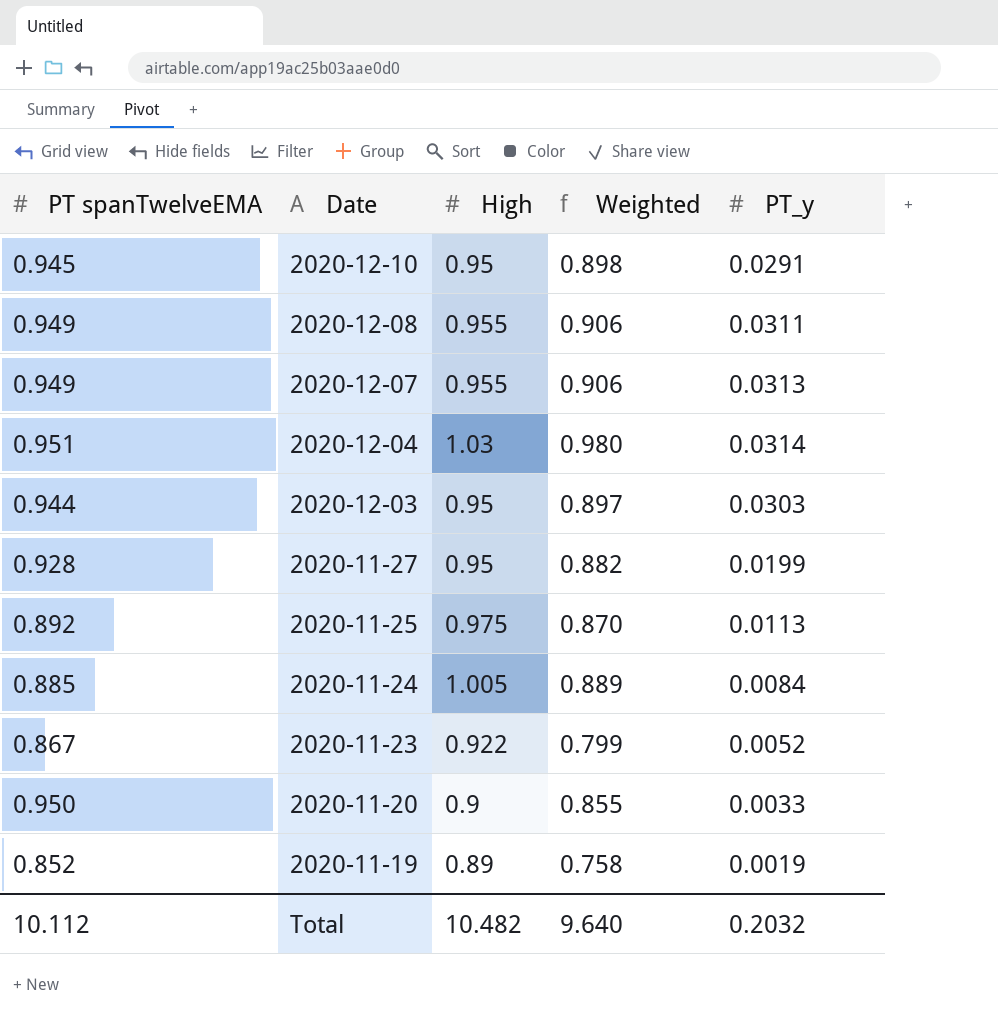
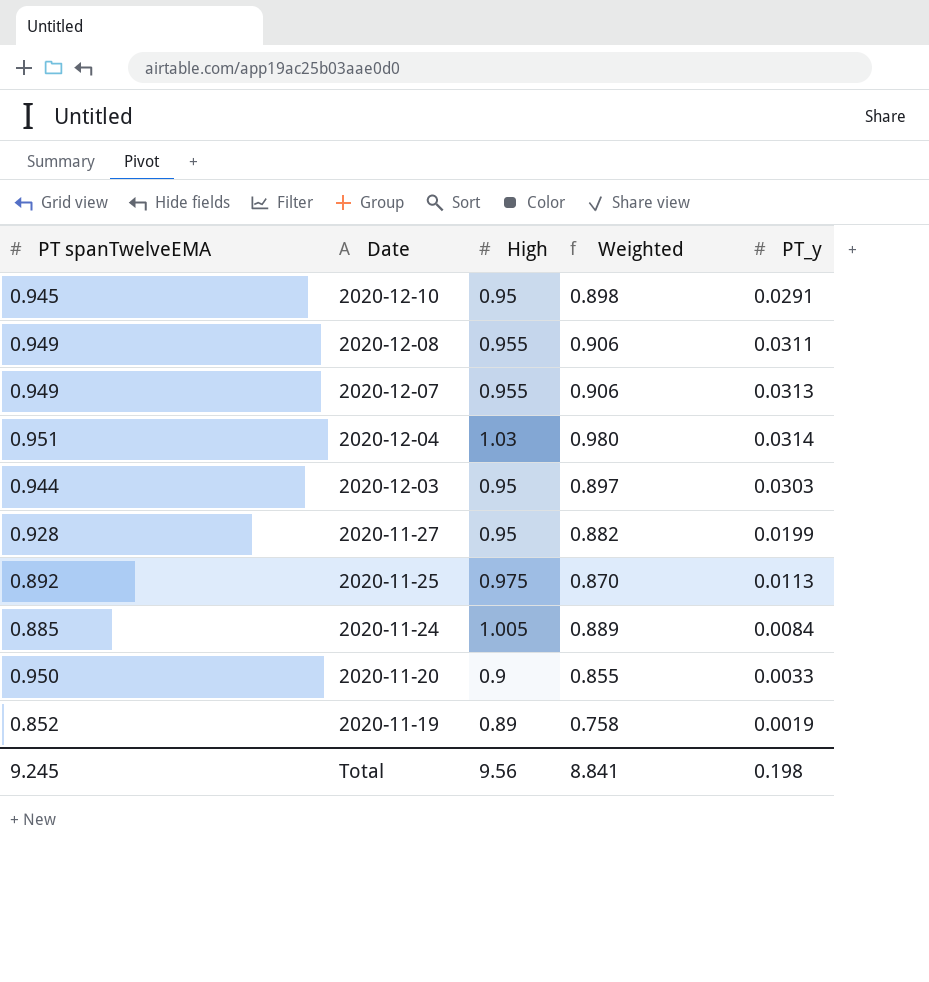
row 2020-11-23: 0.867 | 0.922 | 0.799 | 0.0052 -> none
Total | PT spanTwelveEMA: 10.112 -> 9.245
Total | High: 10.482 -> 9.56
Total | Weighted: 9.640 -> 8.841
Total | PT_y: 0.2032 -> 0.198

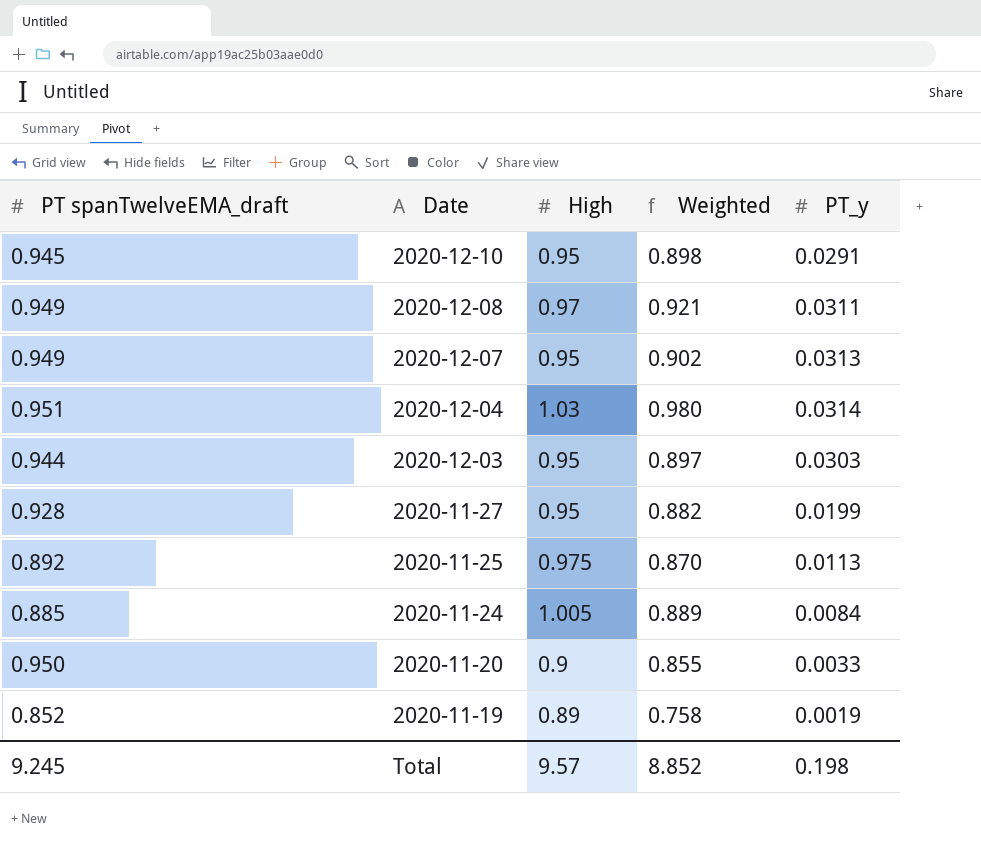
column name: PT spanTwelveEMA -> PT spanTwelveEMA_draft
2020-12-08 | High: 0.955 -> 0.97
2020-12-08 | Weighted: 0.906 -> 0.921
2020-12-07 | High: 0.955 -> 0.95
2020-12-07 | Weighted: 0.906 -> 0.902
Total | High: 9.56 -> 9.57
Total | Weighted: 8.841 -> 8.852

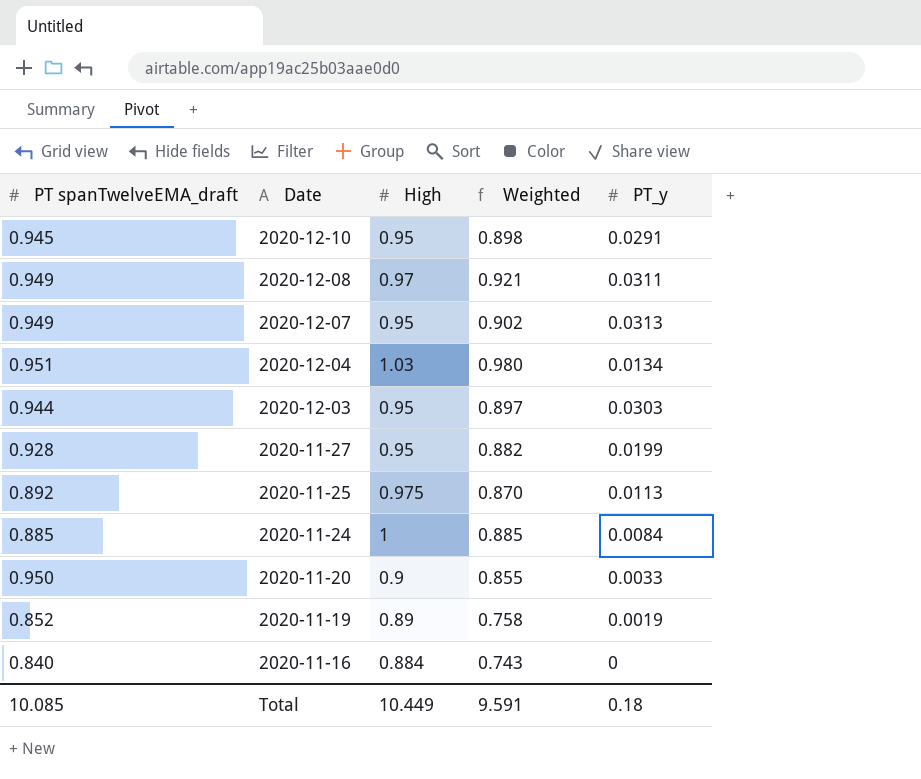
2020-12-04 | PT_y: 0.0314 -> 0.0134
2020-11-24 | High: 1.005 -> 1
2020-11-24 | Weighted: 0.889 -> 0.885
row 2020-11-16: none -> 0.840 | 0.884 | 0.743 | 0
Total | PT spanTwelveEMA_draft: 9.245 -> 10.085
Total | High: 9.57 -> 10.449
Total | Weighted: 8.852 -> 9.591
Total | PT_y: 0.198 -> 0.18

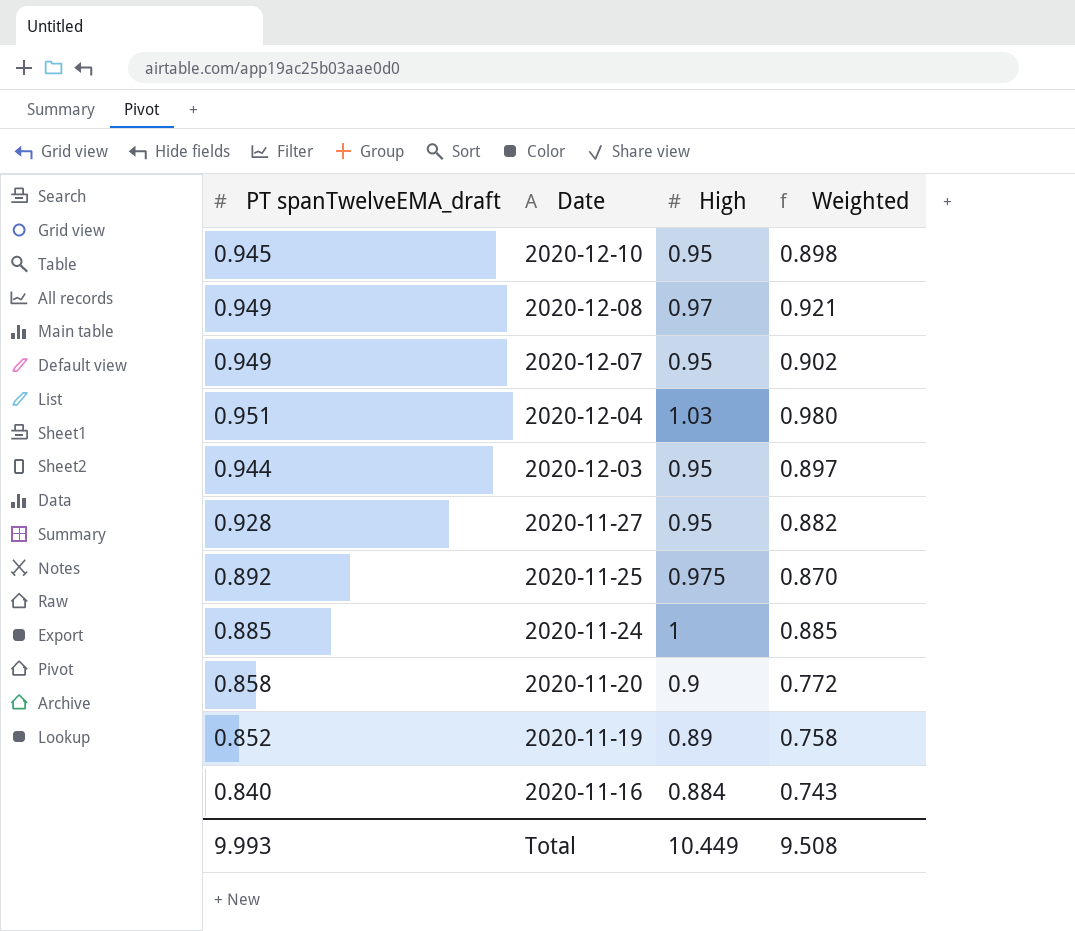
column PT_y | position: 5 -> none
2020-11-20 | PT spanTwelveEMA_draft: 0.950 -> 0.858
2020-11-20 | Weighted: 0.855 -> 0.772
Total | PT spanTwelveEMA_draft: 10.085 -> 9.993
Total | Weighted: 9.591 -> 9.508

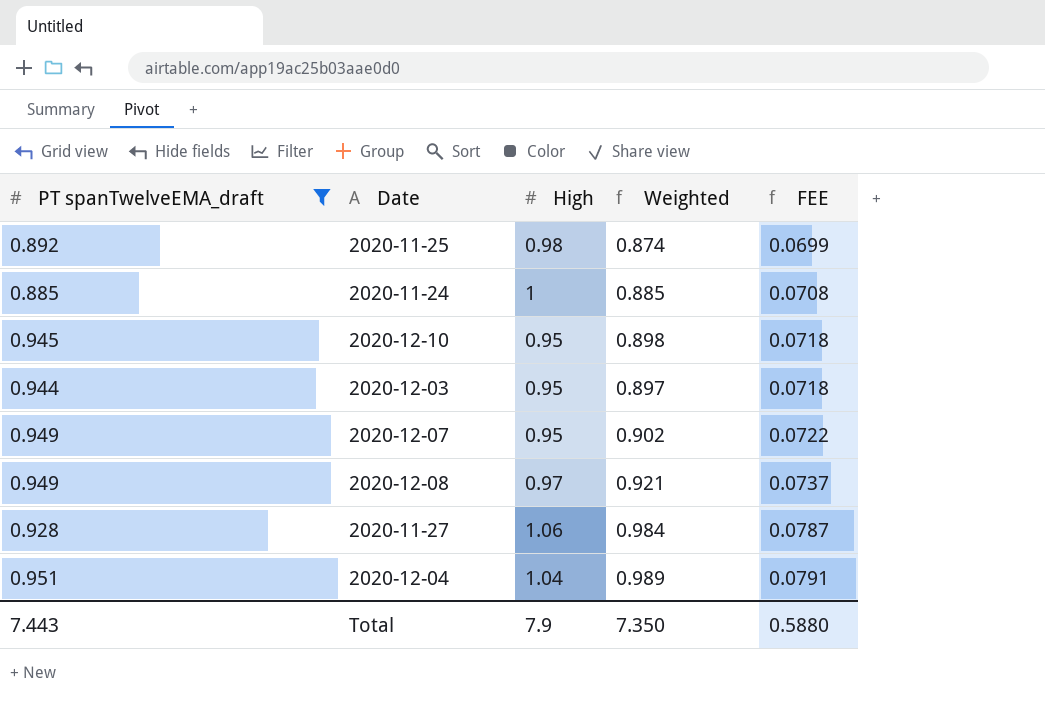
filter: none -> PT spanTwelveEMA_draft >= 0.885
row order: Date descending -> FEE ascending
column FEE | formula: none -> [Weighted] * 0.08
2020-11-25 | High: 0.975 -> 0.98
2020-11-25 | Weighted: 0.870 -> 0.874
2020-11-27 | High: 0.95 -> 1.06
2020-11-27 | Weighted: 0.882 -> 0.984
2020-12-04 | High: 1.03 -> 1.04
2020-12-04 | Weighted: 0.980 -> 0.989
Total | PT spanTwelveEMA_draft: 9.993 -> 7.443
Total | High: 10.449 -> 7.9
Total | Weighted: 9.508 -> 7.350

